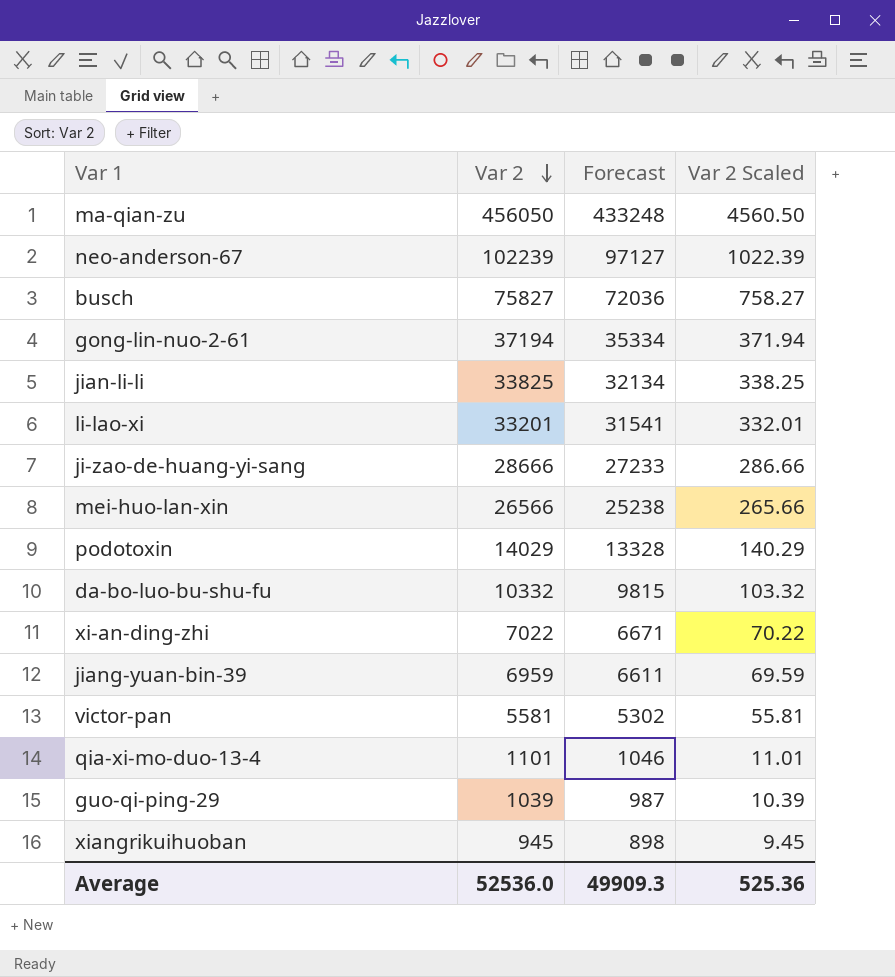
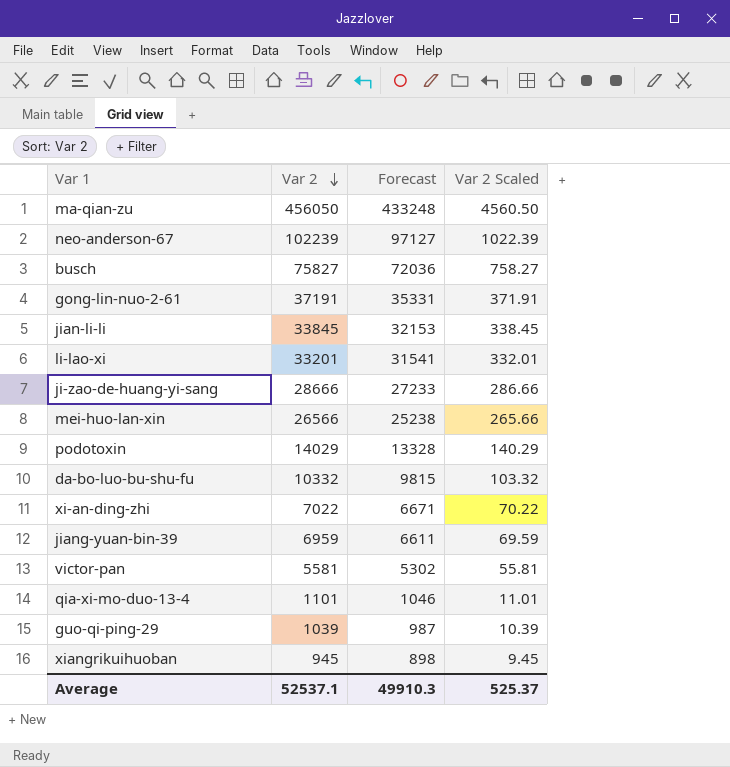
gong-lin-nuo-2-61 | Var 2: 37194 -> 37191
gong-lin-nuo-2-61 | Forecast: 35334 -> 35331
gong-lin-nuo-2-61 | Var 2 Scaled: 371.94 -> 371.91
jian-li-li | Var 2: 33825 -> 33845
jian-li-li | Forecast: 32134 -> 32153
jian-li-li | Var 2 Scaled: 338.25 -> 338.45
Average | Var 2: 52536.0 -> 52537.1
Average | Forecast: 49909.3 -> 49910.3
Average | Var 2 Scaled: 525.36 -> 525.37

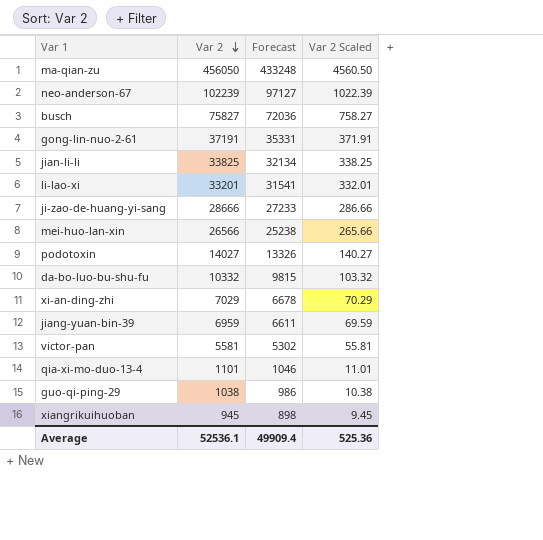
jian-li-li | Var 2: 33845 -> 33825
jian-li-li | Forecast: 32153 -> 32134
jian-li-li | Var 2 Scaled: 338.45 -> 338.25
podotoxin | Var 2: 14029 -> 14027
podotoxin | Forecast: 13328 -> 13326
podotoxin | Var 2 Scaled: 140.29 -> 140.27
xi-an-ding-zhi | Var 2: 7022 -> 7029
xi-an-ding-zhi | Forecast: 6671 -> 6678
xi-an-ding-zhi | Var 2 Scaled: 70.22 -> 70.29
guo-qi-ping-29 | Var 2: 1039 -> 1038
guo-qi-ping-29 | Forecast: 987 -> 986
guo-qi-ping-29 | Var 2 Scaled: 10.39 -> 10.38
Average | Var 2: 52537.1 -> 52536.1
Average | Forecast: 49910.3 -> 49909.4
Average | Var 2 Scaled: 525.37 -> 525.36

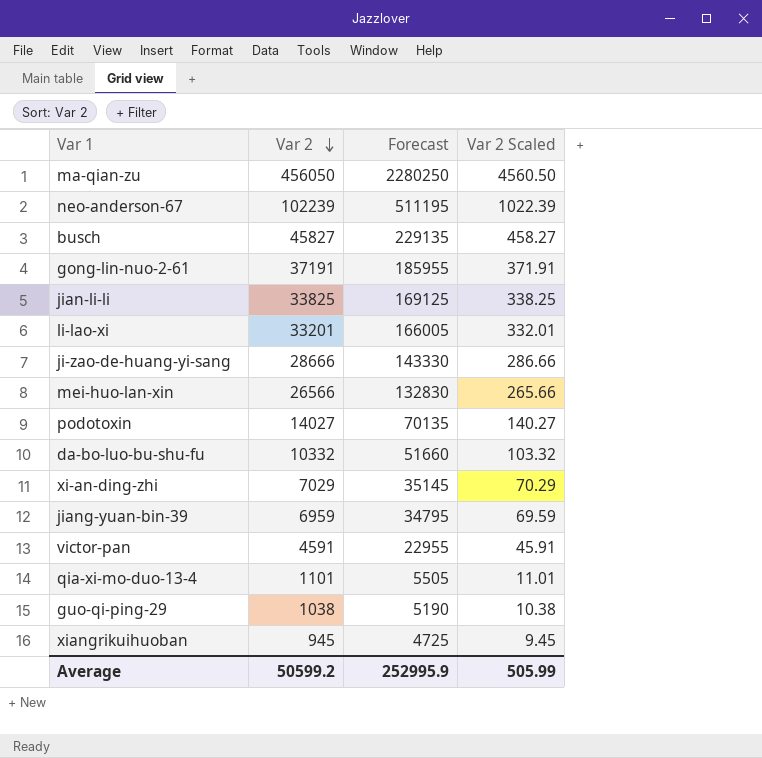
column Forecast | formula: [Var 2] * 0.95 -> [Var 2] * 5
busch | Var 2: 75827 -> 45827
busch | Var 2 Scaled: 758.27 -> 458.27
victor-pan | Var 2: 5581 -> 4591
victor-pan | Var 2 Scaled: 55.81 -> 45.91
Average | Var 2: 52536.1 -> 50599.2
Average | Forecast: 49909.4 -> 252995.9
Average | Var 2 Scaled: 525.36 -> 505.99

